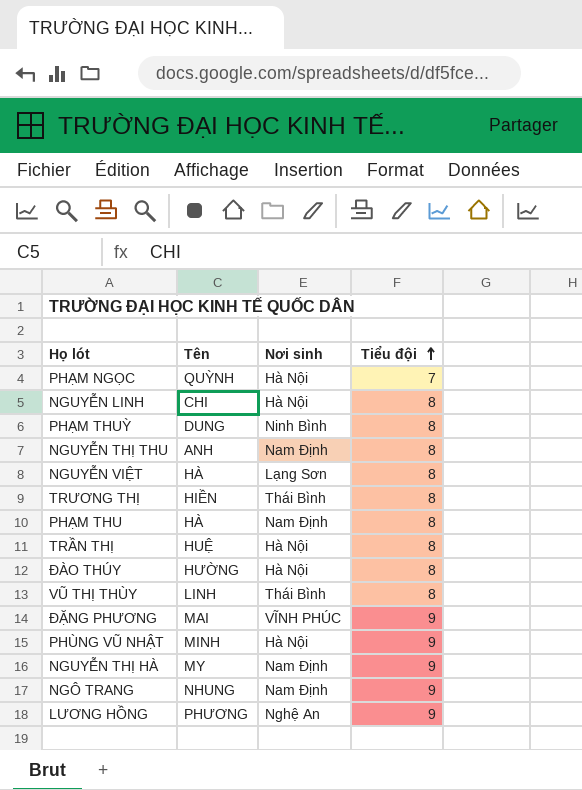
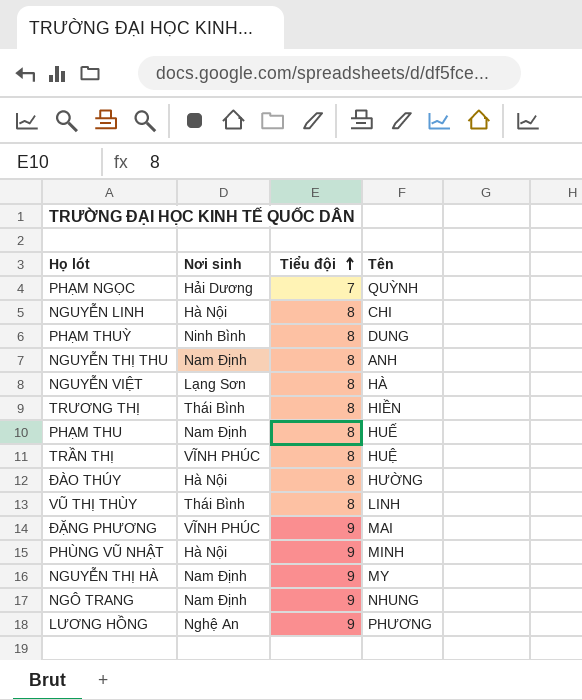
column Tên | position: 2 -> 4
PHẠM NGỌC | Nơi sinh: Hà Nội -> Hải Dương
PHẠM THU | Tên: HÀ -> HUẾ
TRẦN THỊ | Nơi sinh: Hà Nội -> VĨNH PHÚC

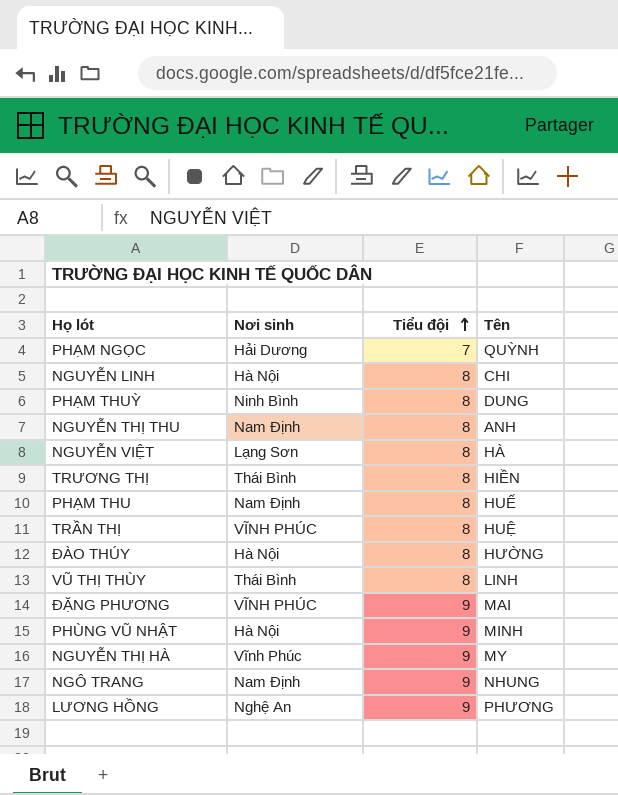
NGUYỄN THỊ HÀ | Nơi sinh: Nam Định -> Vĩnh Phúc

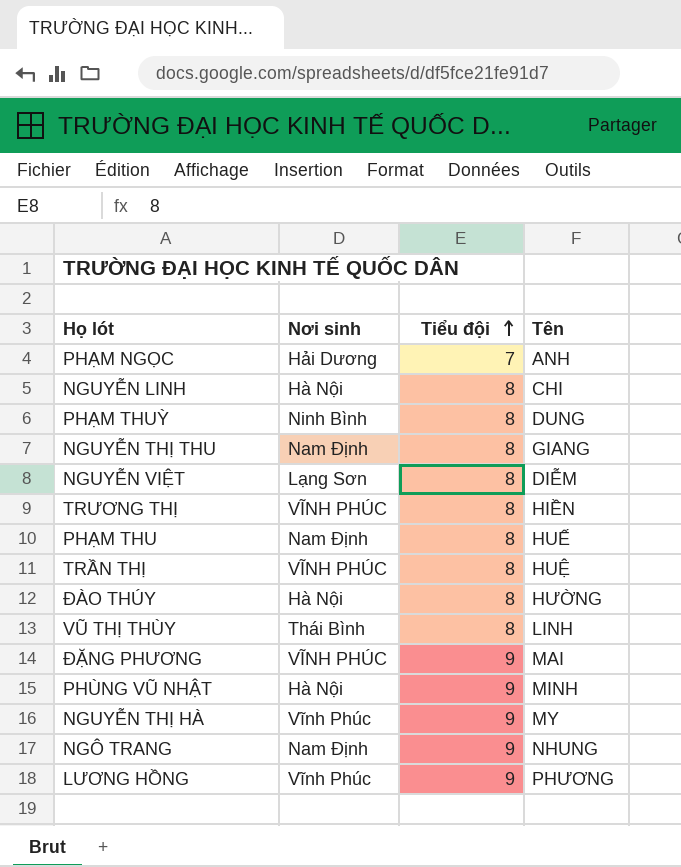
PHẠM NGỌC | Tên: QUỲNH -> ANH
NGUYỄN THỊ THU | Tên: ANH -> GIANG
NGUYỄN VIỆT | Tên: HÀ -> DIỄM
TRƯƠNG THỊ | Nơi sinh: Thái Bình -> VĨNH PHÚC
LƯƠNG HỒNG | Nơi sinh: Nghệ An -> Vĩnh Phúc

